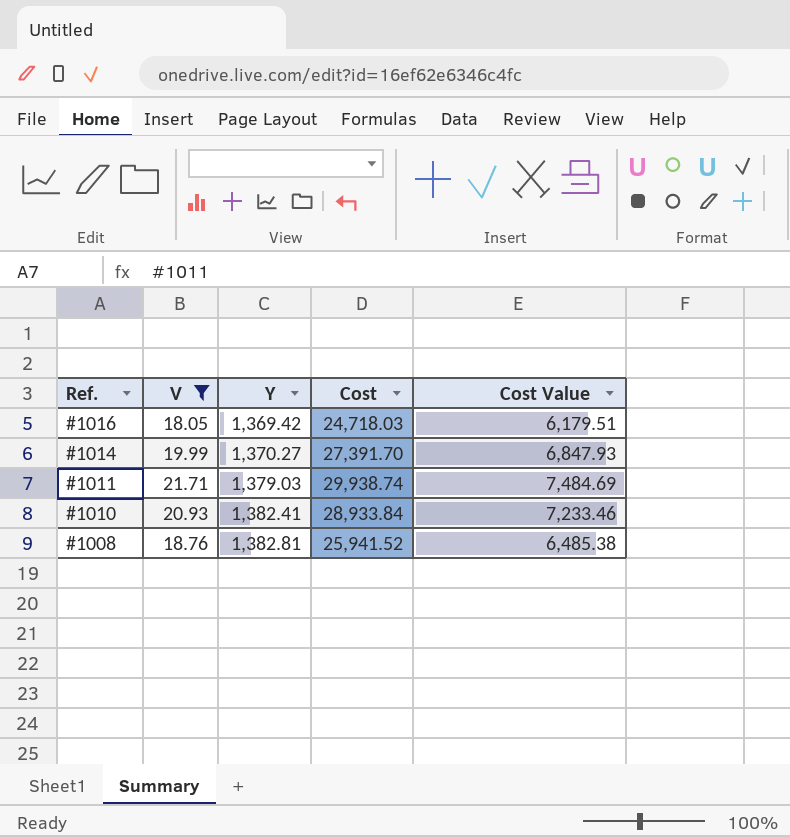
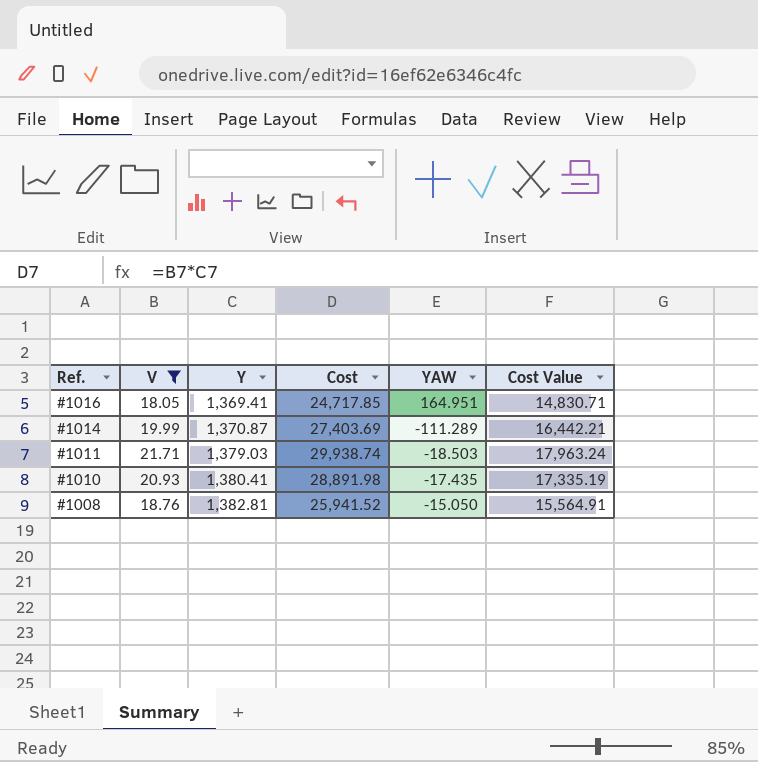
column YAW | position: none -> 5
column Cost Value | formula: [Cost] * 0.25 -> [Cost] * 0.6
#1016 | Y: 1,369.42 -> 1,369.41
#1016 | Cost: 24,718.03 -> 24,717.85
#1014 | Y: 1,370.27 -> 1,370.87
#1014 | Cost: 27,391.70 -> 27,403.69
#1010 | Y: 1,382.41 -> 1,380.41
#1010 | Cost: 28,933.84 -> 28,891.98

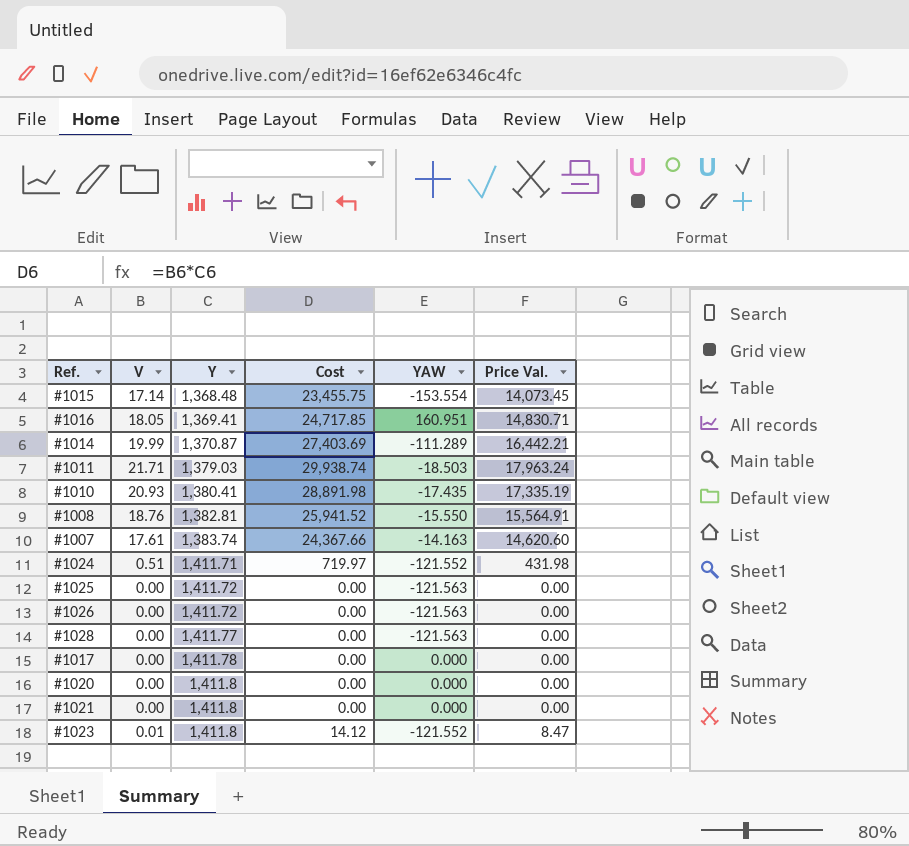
filter: V >= 18.05 -> none
column name: Cost Value -> Price Val.
#1016 | YAW: 164.951 -> 160.951
#1008 | YAW: -15.050 -> -15.550

